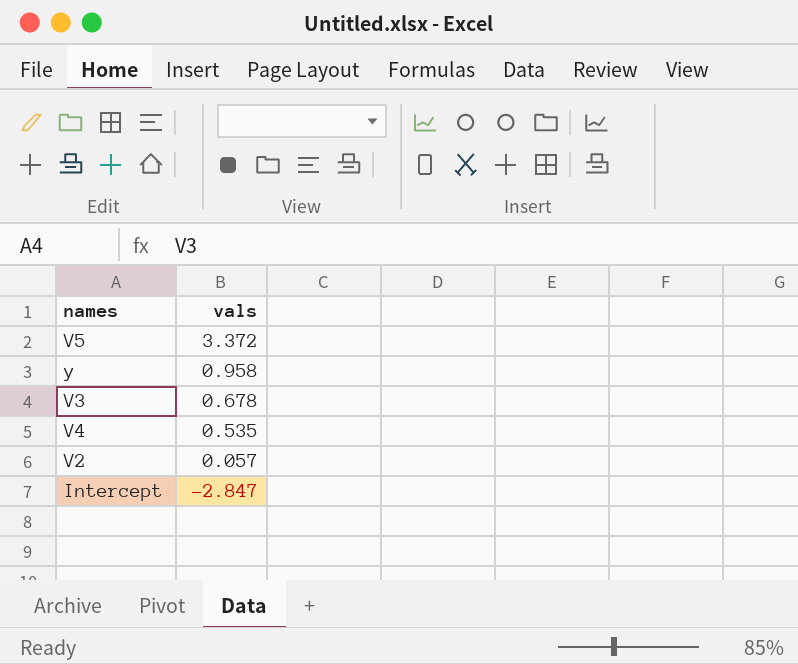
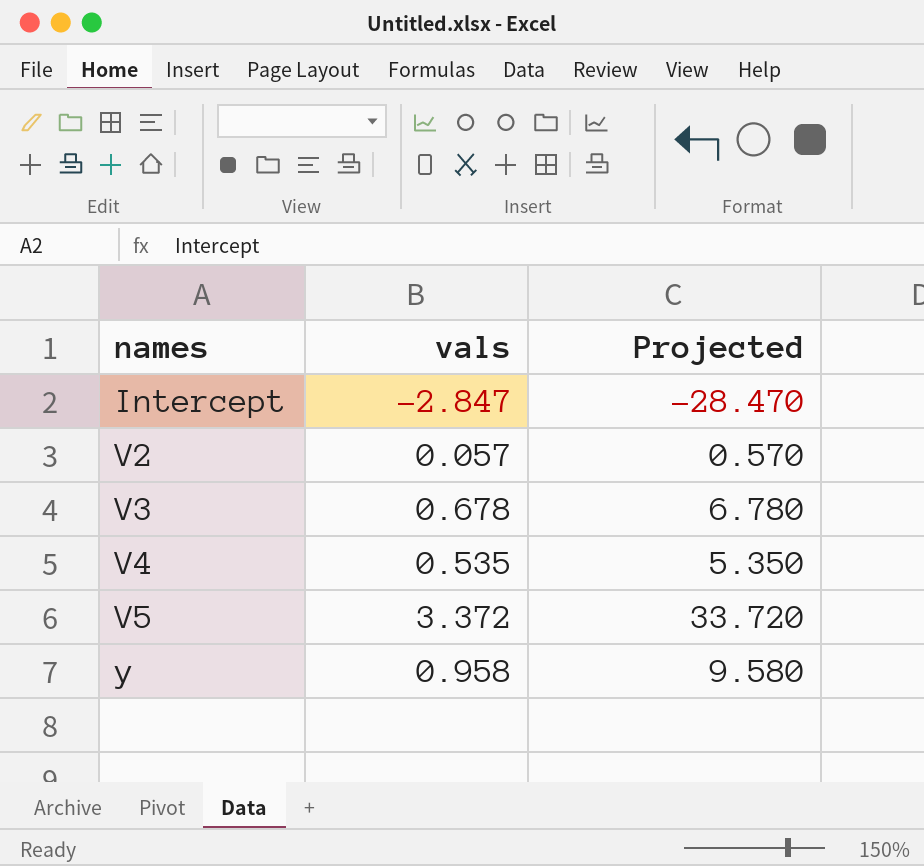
row order: vals descending -> names ascending
column Projected | formula: none -> [vals] * 10

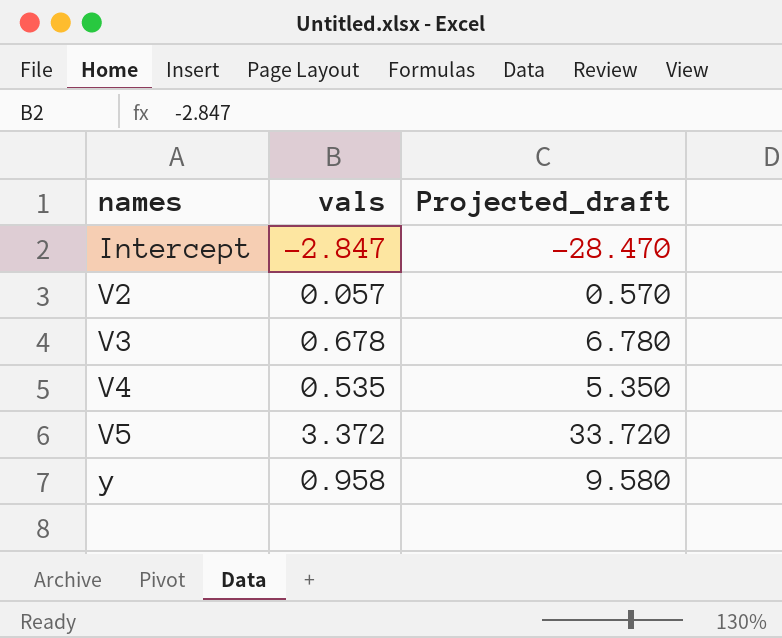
column name: Projected -> Projected_draft

